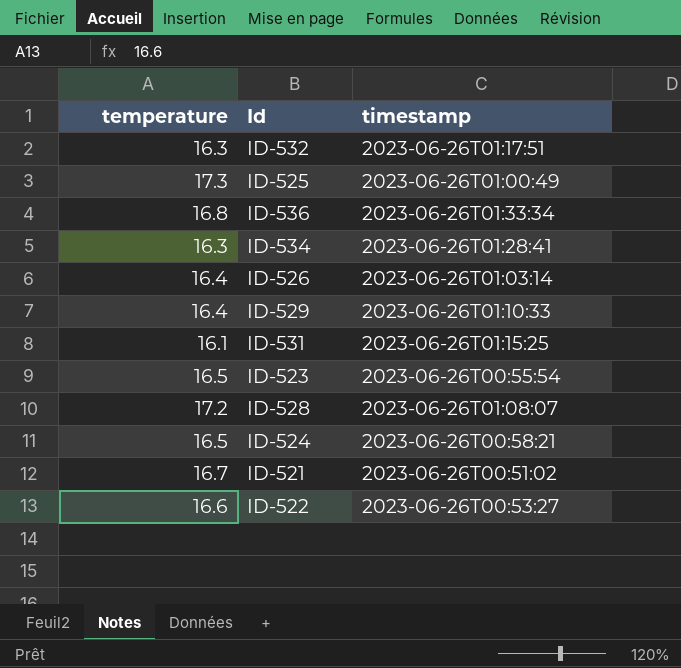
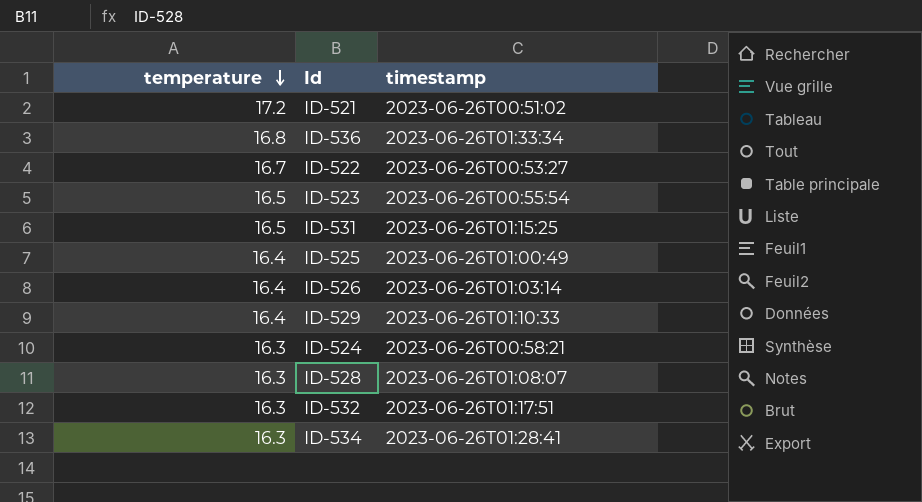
row order: none -> temperature descending
ID-521 | temperature: 16.7 -> 17.2
ID-522 | temperature: 16.6 -> 16.7
ID-531 | temperature: 16.1 -> 16.5
ID-525 | temperature: 17.3 -> 16.4
ID-524 | temperature: 16.5 -> 16.3
ID-528 | temperature: 17.2 -> 16.3

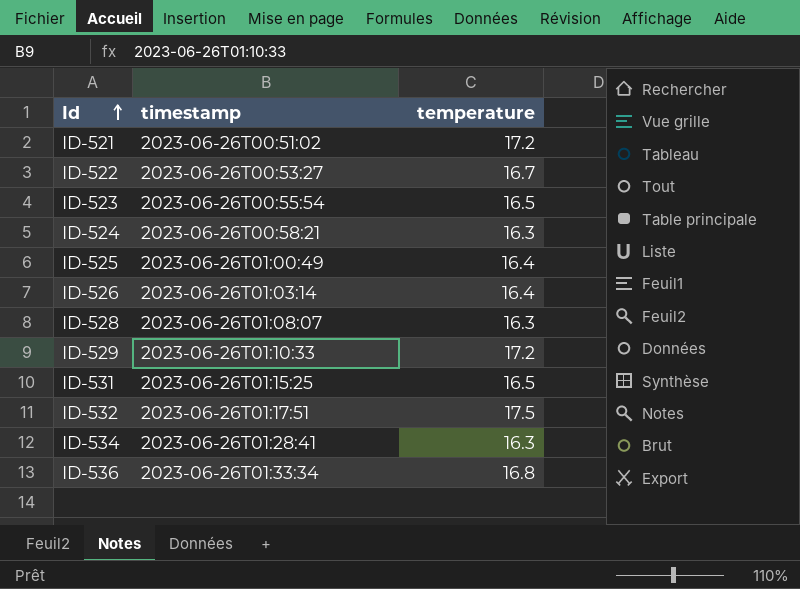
row order: temperature descending -> Id ascending
column temperature | position: 1 -> 3
ID-529 | temperature: 16.4 -> 17.2
ID-532 | temperature: 16.3 -> 17.5

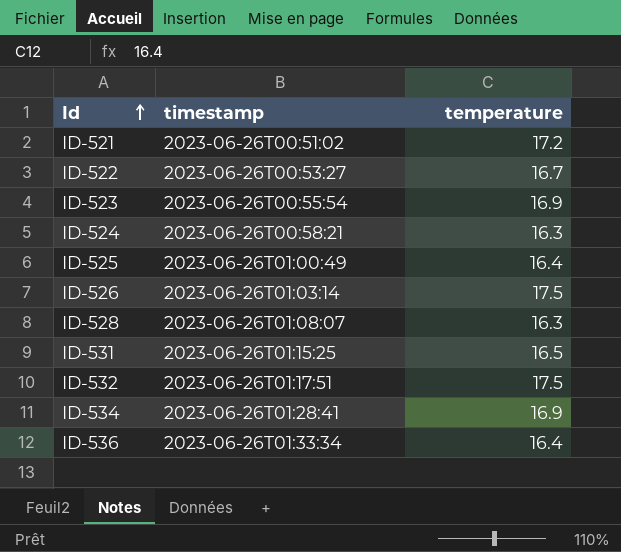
row ID-529: 2023-06-26T01:10:33 | 17.2 -> none
ID-523 | temperature: 16.5 -> 16.9
ID-526 | temperature: 16.4 -> 17.5
ID-534 | temperature: 16.3 -> 16.9
ID-536 | temperature: 16.8 -> 16.4

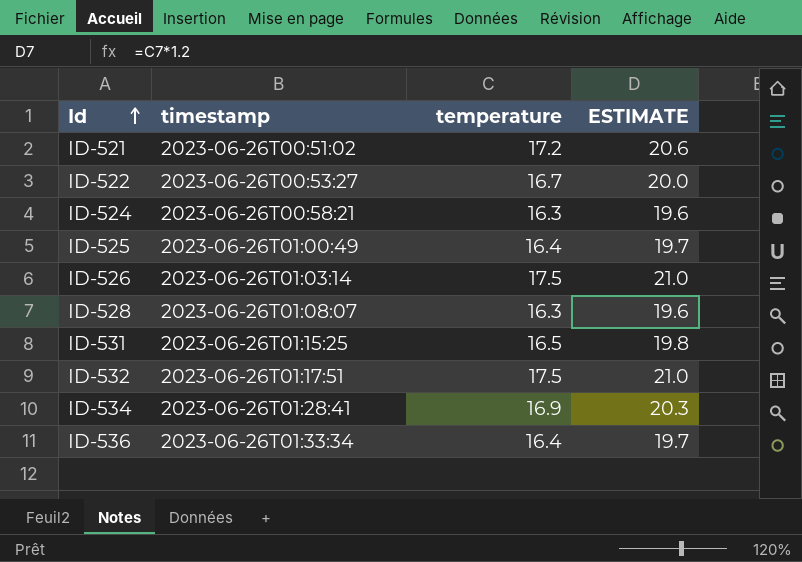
column ESTIMATE | formula: none -> [temperature] * 1.2
row ID-523: 2023-06-26T00:55:54 | 16.9 -> none

